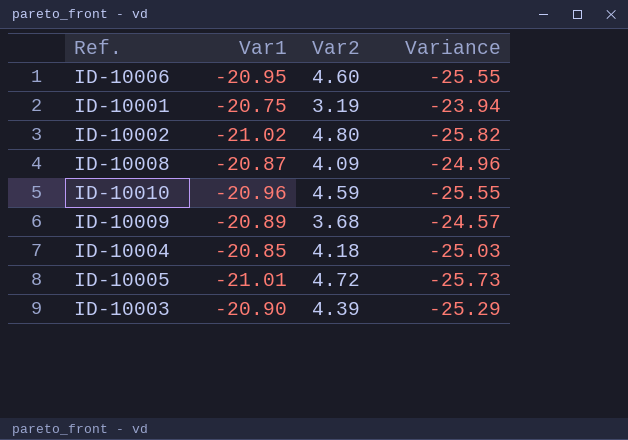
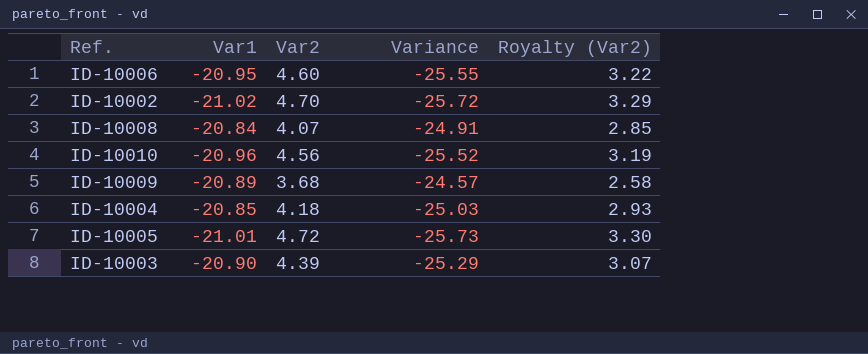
column Royalty (Var2) | formula: none -> [Var2] * 0.7
row ID-10001: -20.75 | 3.19 | -23.94 -> none
ID-10002 | Var2: 4.80 -> 4.70
ID-10002 | Variance: -25.82 -> -25.72
ID-10008 | Var1: -20.87 -> -20.84
ID-10008 | Var2: 4.09 -> 4.07
ID-10008 | Variance: -24.96 -> -24.91
ID-10010 | Var2: 4.59 -> 4.56
ID-10010 | Variance: -25.55 -> -25.52

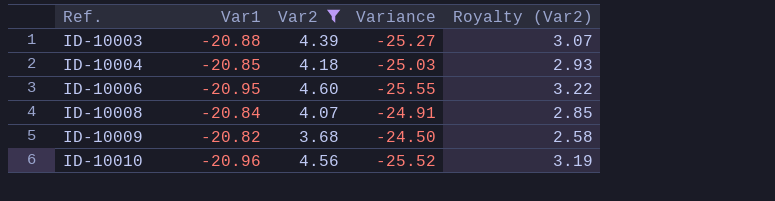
filter: none -> Var2 <= 4.60
row order: none -> Ref. ascending
ID-10003 | Var1: -20.90 -> -20.88
ID-10003 | Variance: -25.29 -> -25.27
ID-10009 | Var1: -20.89 -> -20.82
ID-10009 | Variance: -24.57 -> -24.50

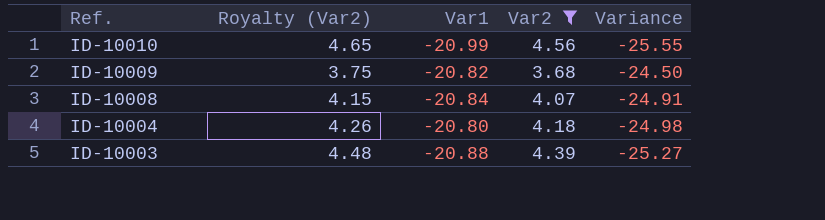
row order: Ref. ascending -> Ref. descending
column Royalty (Var2) | formula: [Var2] * 0.7 -> [Var2] * 1.02
column Royalty (Var2) | position: 5 -> 2
row ID-10006: -20.95 | 4.60 | -25.55 | 3.22 -> none
ID-10010 | Var1: -20.96 -> -20.99
ID-10010 | Variance: -25.52 -> -25.55
ID-10004 | Var1: -20.85 -> -20.80
ID-10004 | Variance: -25.03 -> -24.98

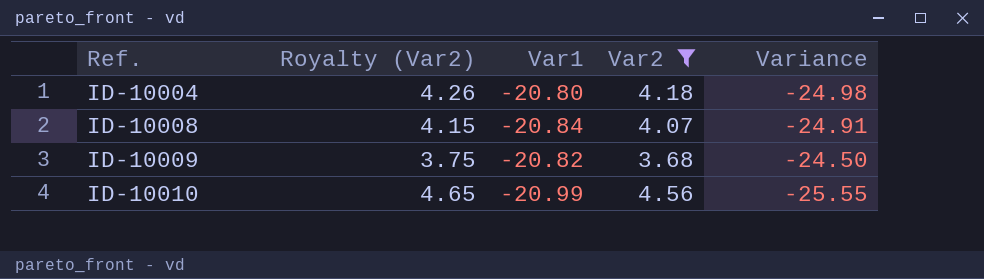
row order: Ref. descending -> Ref. ascending
row ID-10003: 4.48 | -20.88 | 4.39 | -25.27 -> none

